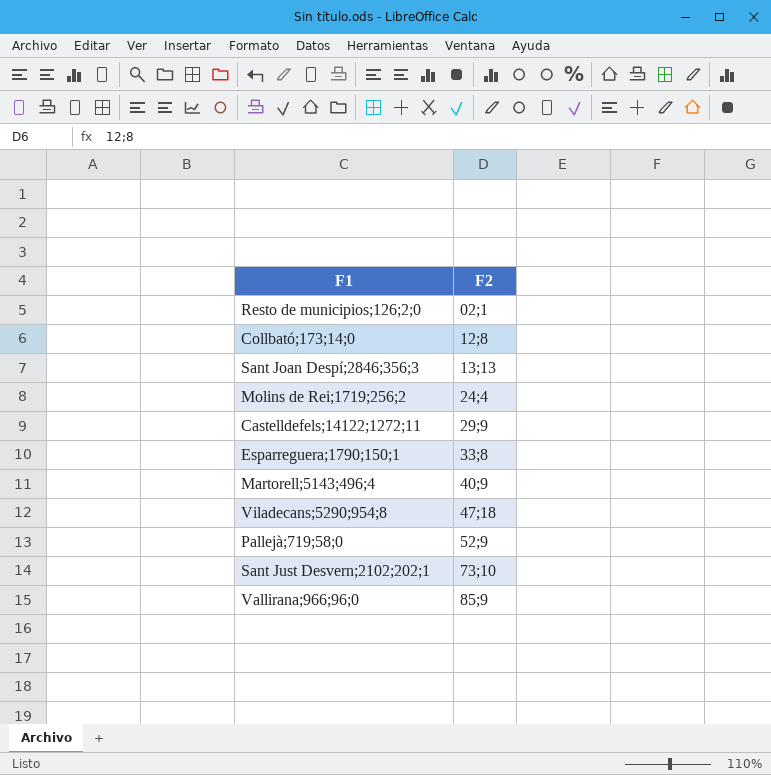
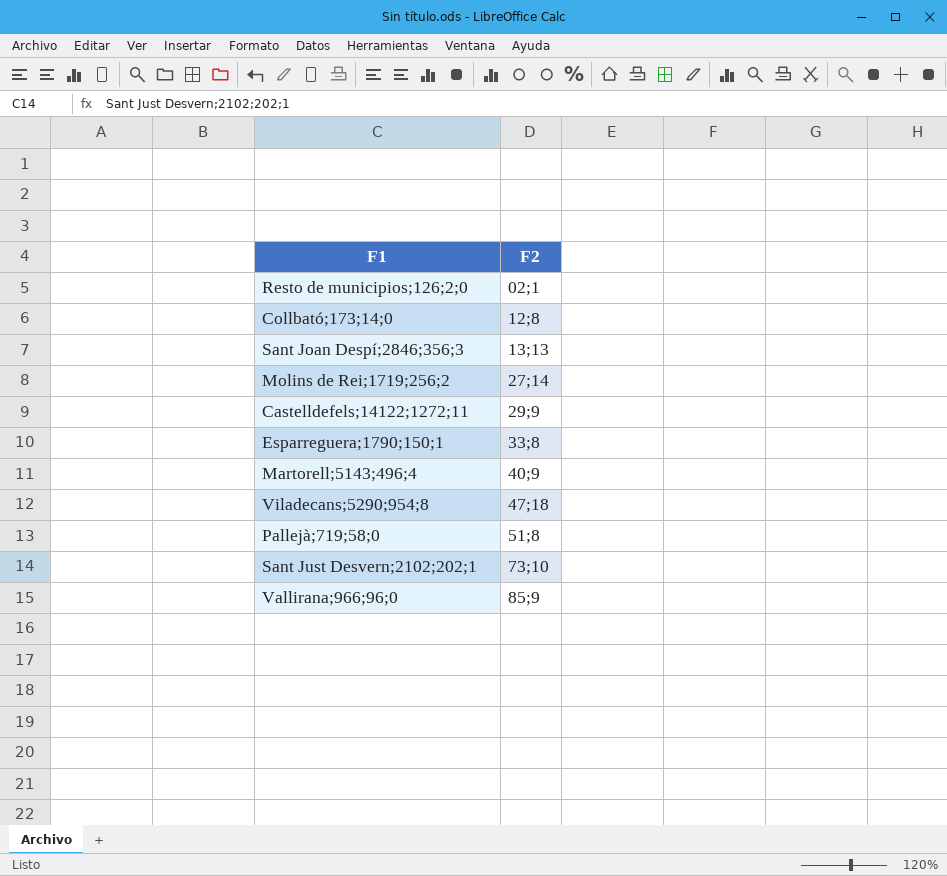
Molins de Rei;1719;256;2 | F2: 24;4 -> 27;14
Pallejà;719;58;0 | F2: 52;9 -> 51;8

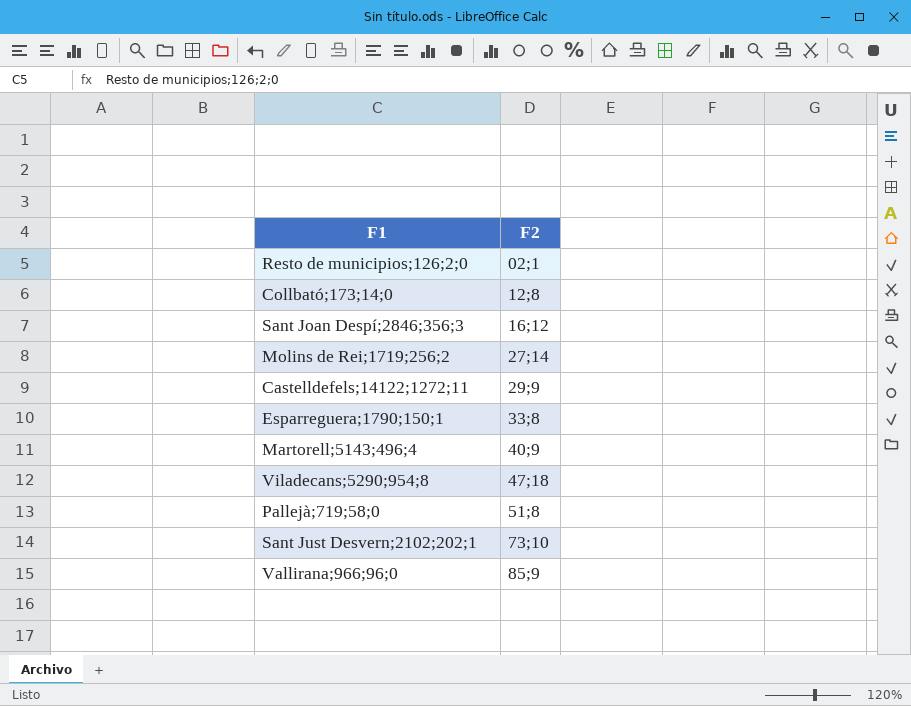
Sant Joan Despí;2846;356;3 | F2: 13;13 -> 16;12

